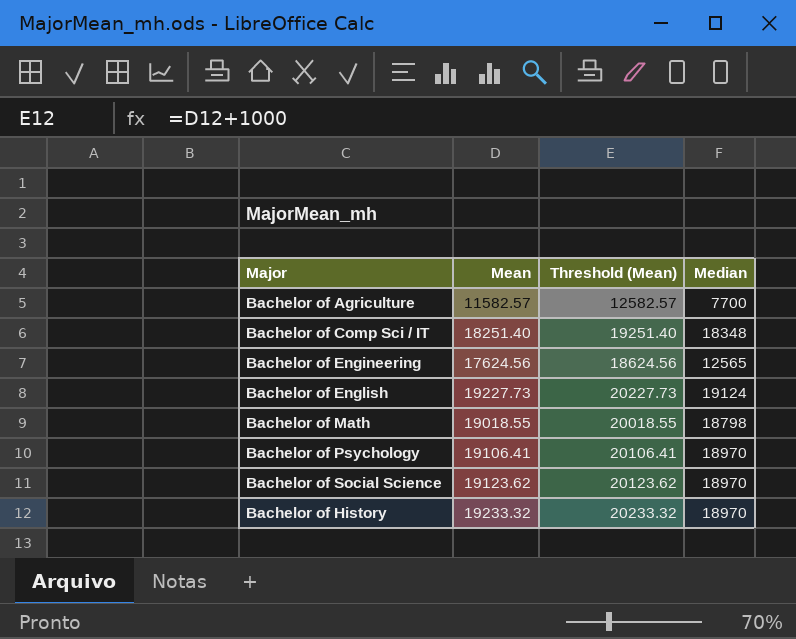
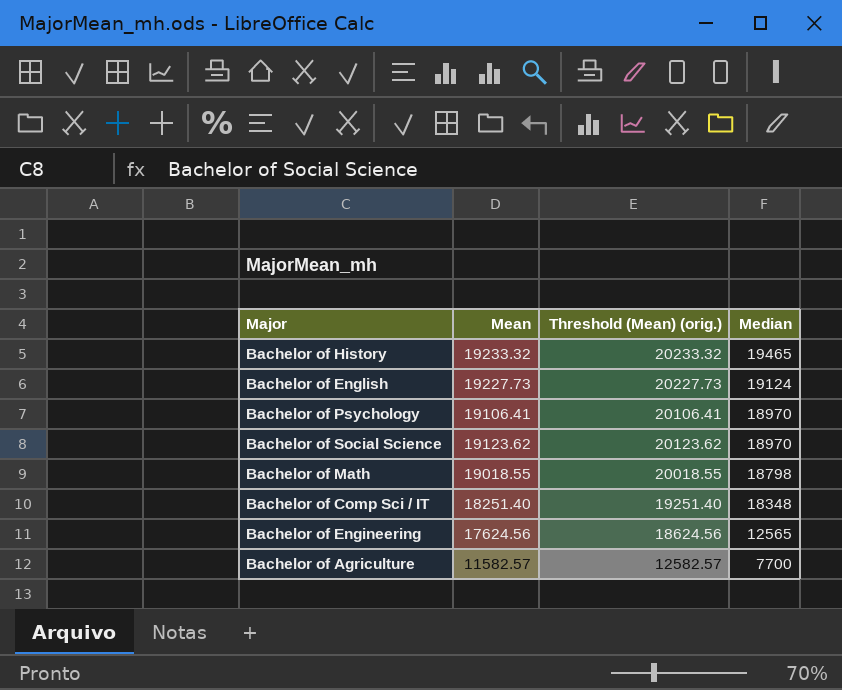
row order: none -> Median descending
column name: Threshold (Mean) -> Threshold (Mean) (orig.)
Bachelor of History | Median: 18970 -> 19465

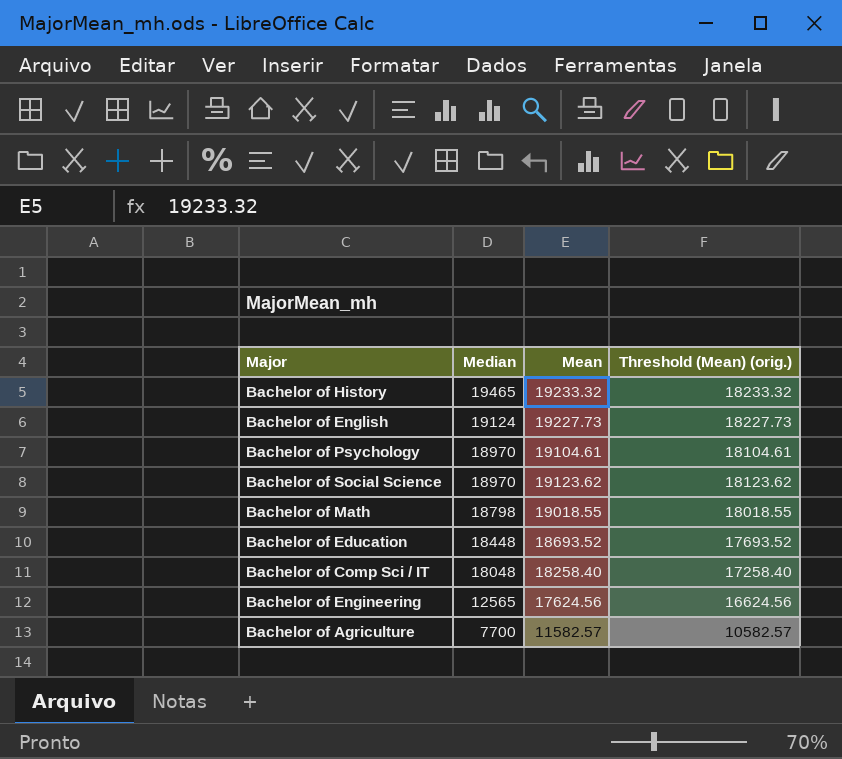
column Median | position: 4 -> 2
column Threshold (Mean) (orig.) | formula: [Mean] + 1000 -> [Mean] - 1000
Bachelor of Psychology | Mean: 19106.41 -> 19104.61
row Bachelor of Education: none -> 18448 | 18693.52 | 17693.52
Bachelor of Comp Sci / IT | Median: 18348 -> 18048
Bachelor of Comp Sci / IT | Mean: 18251.40 -> 18258.40

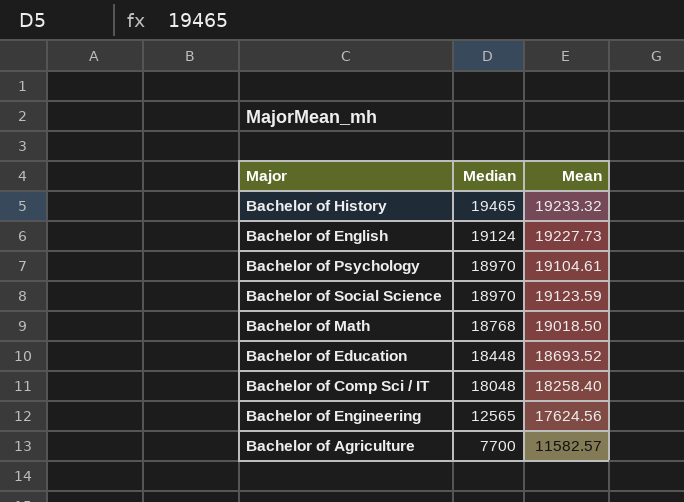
column Threshold (Mean) (orig.) | formula: [Mean] - 1000 -> none
Bachelor of Social Science | Mean: 19123.62 -> 19123.59
Bachelor of Math | Median: 18798 -> 18768
Bachelor of Math | Mean: 19018.55 -> 19018.50

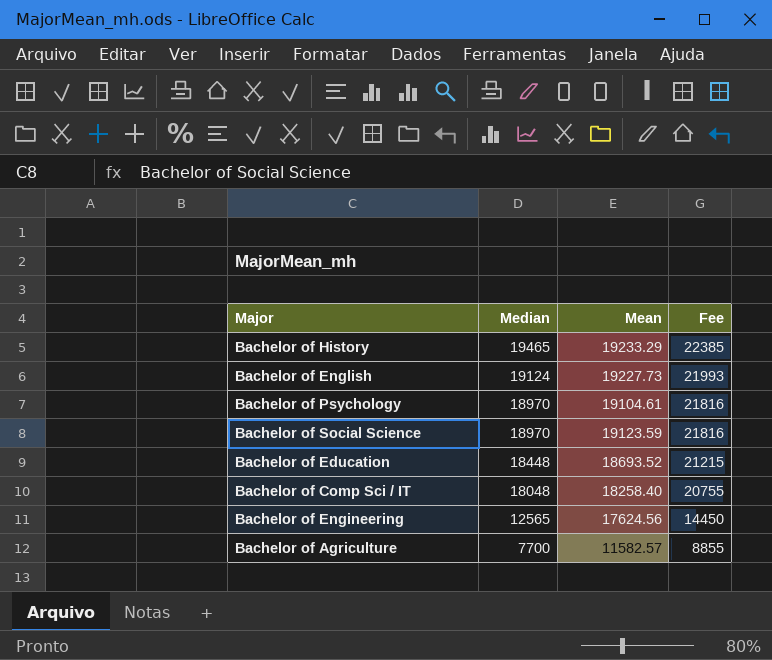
column Fee | formula: none -> [Median] * 1.15
row Bachelor of Math: 18768 | 19018.50 -> none
Bachelor of History | Mean: 19233.32 -> 19233.29

